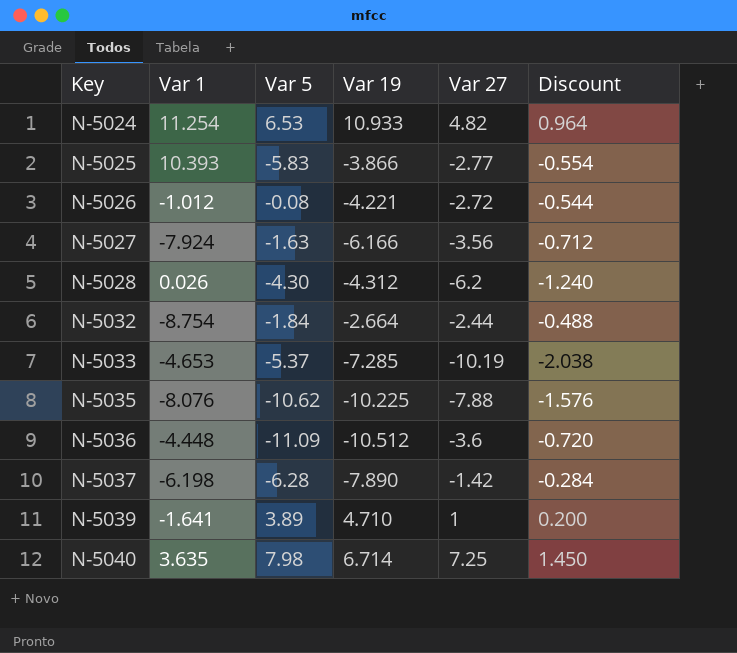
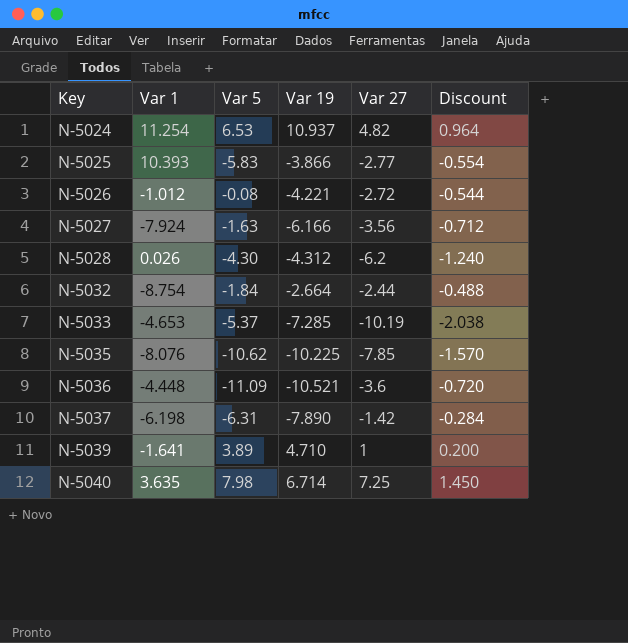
N-5024 | Var 19: 10.933 -> 10.937
N-5035 | Var 27: -7.88 -> -7.85
N-5035 | Discount: -1.576 -> -1.570
N-5036 | Var 19: -10.512 -> -10.521
N-5037 | Var 5: -6.28 -> -6.31

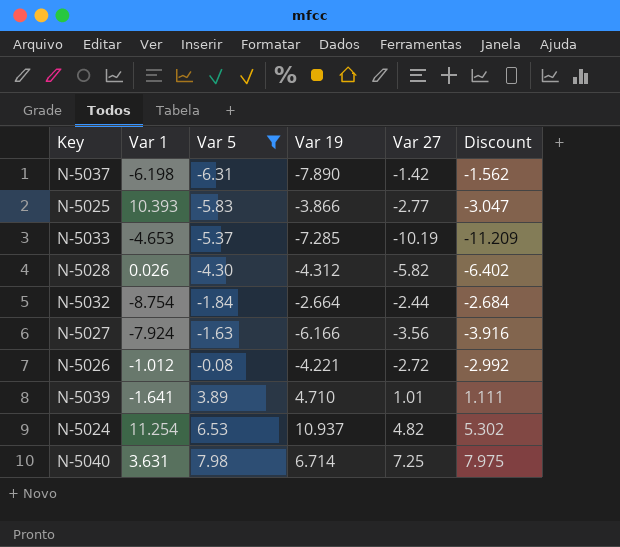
filter: none -> Var 5 >= -6.31
row order: Key ascending -> Var 5 ascending
column Discount | formula: [Var 27] * 0.2 -> [Var 27] * 1.1
N-5028 | Var 27: -6.2 -> -5.82
N-5039 | Var 27: 1 -> 1.01
N-5040 | Var 1: 3.635 -> 3.631

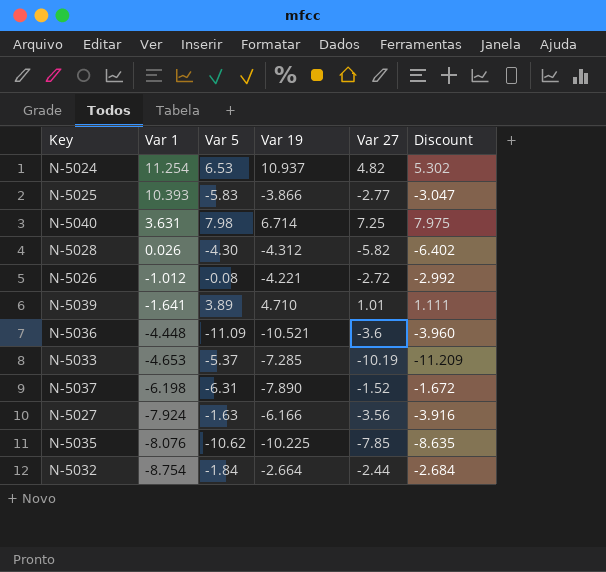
filter: Var 5 >= -6.31 -> none
row order: Var 5 ascending -> Var 1 descending
N-5037 | Var 27: -1.42 -> -1.52
N-5037 | Discount: -1.562 -> -1.672

